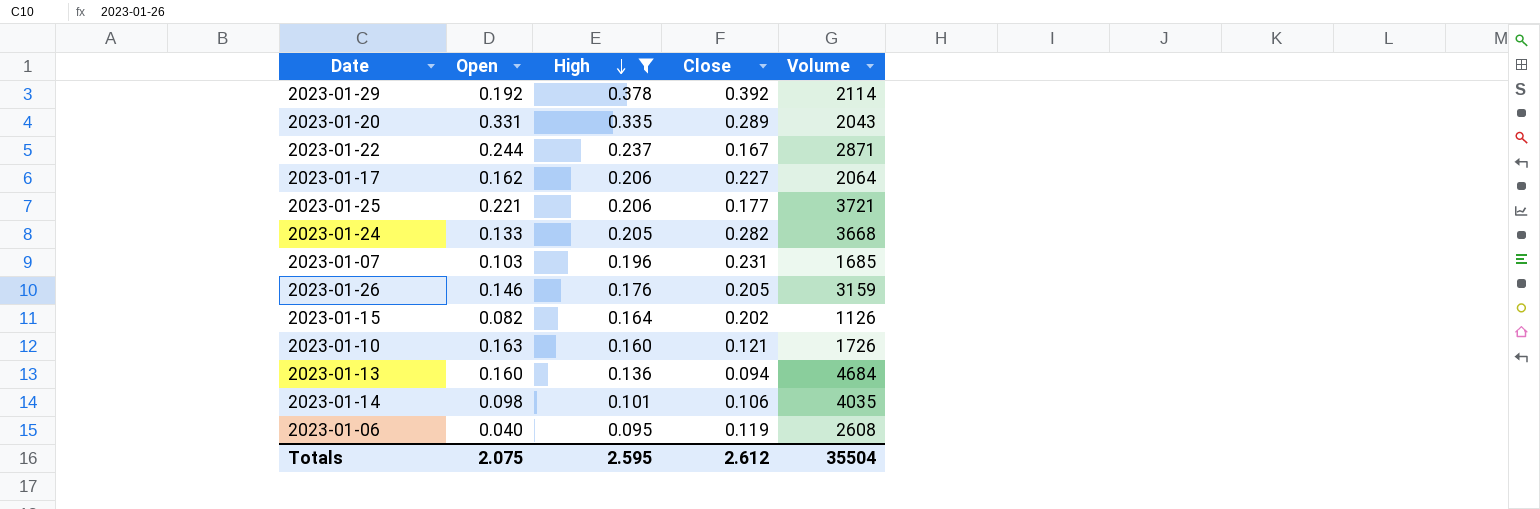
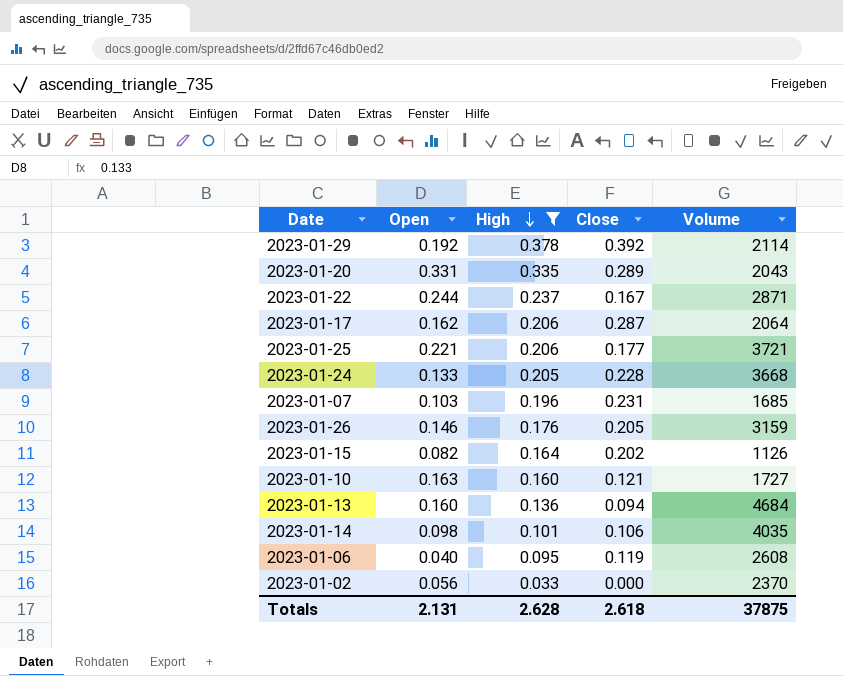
2023-01-17 | Close: 0.227 -> 0.287
2023-01-24 | Close: 0.282 -> 0.228
2023-01-10 | Volume: 1726 -> 1727
row 2023-01-02: none -> 0.056 | 0.033 | 0.000 | 2370
Totals | Open: 2.075 -> 2.131
Totals | High: 2.595 -> 2.628
Totals | Close: 2.612 -> 2.618
Totals | Volume: 35504 -> 37875

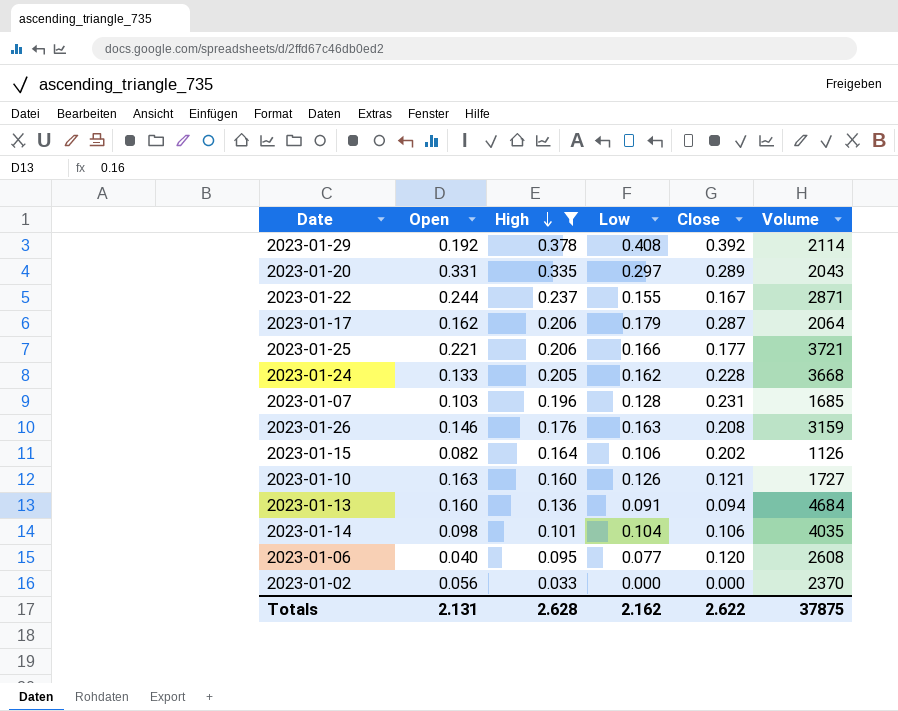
column Low | position: none -> 4
2023-01-26 | Close: 0.205 -> 0.208
2023-01-06 | Close: 0.119 -> 0.120
Totals | Close: 2.618 -> 2.622

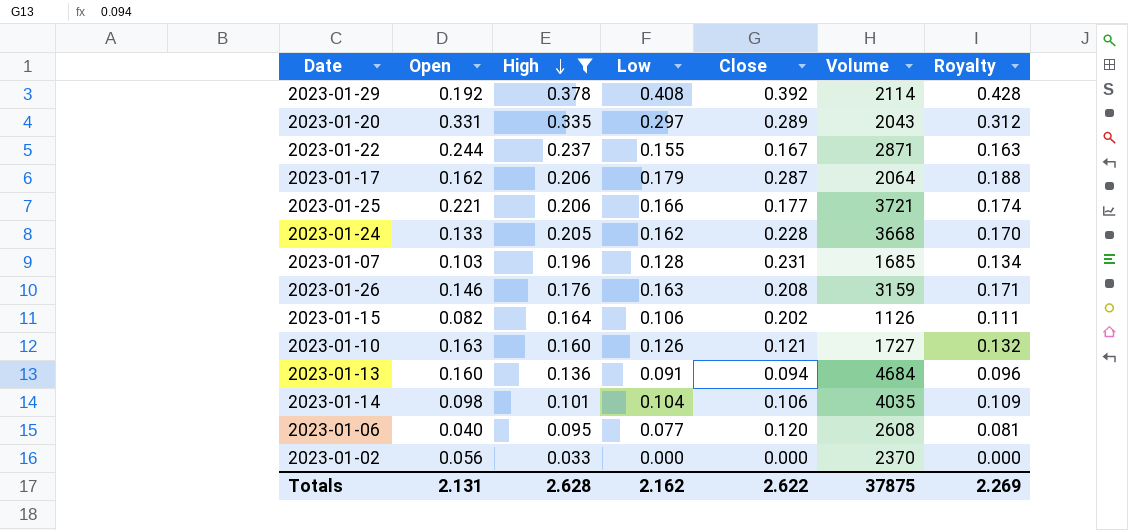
column Royalty | formula: none -> [Low] * 1.05

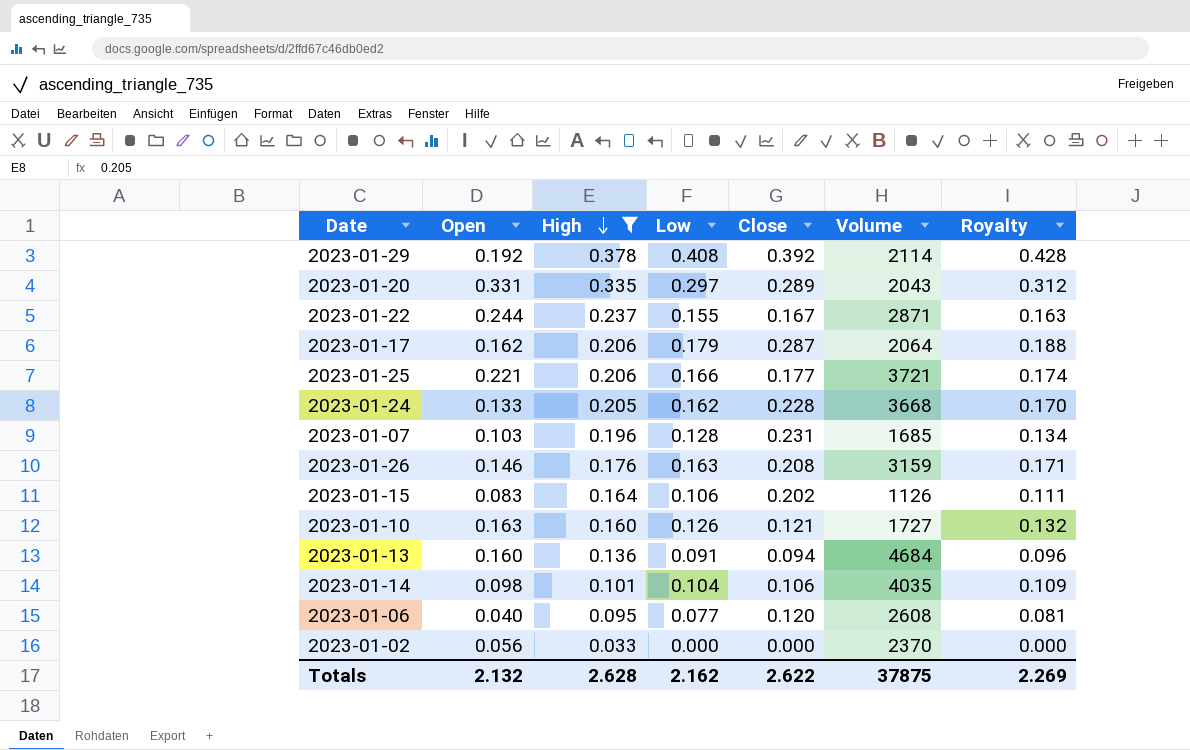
2023-01-15 | Open: 0.082 -> 0.083
Totals | Open: 2.131 -> 2.132

